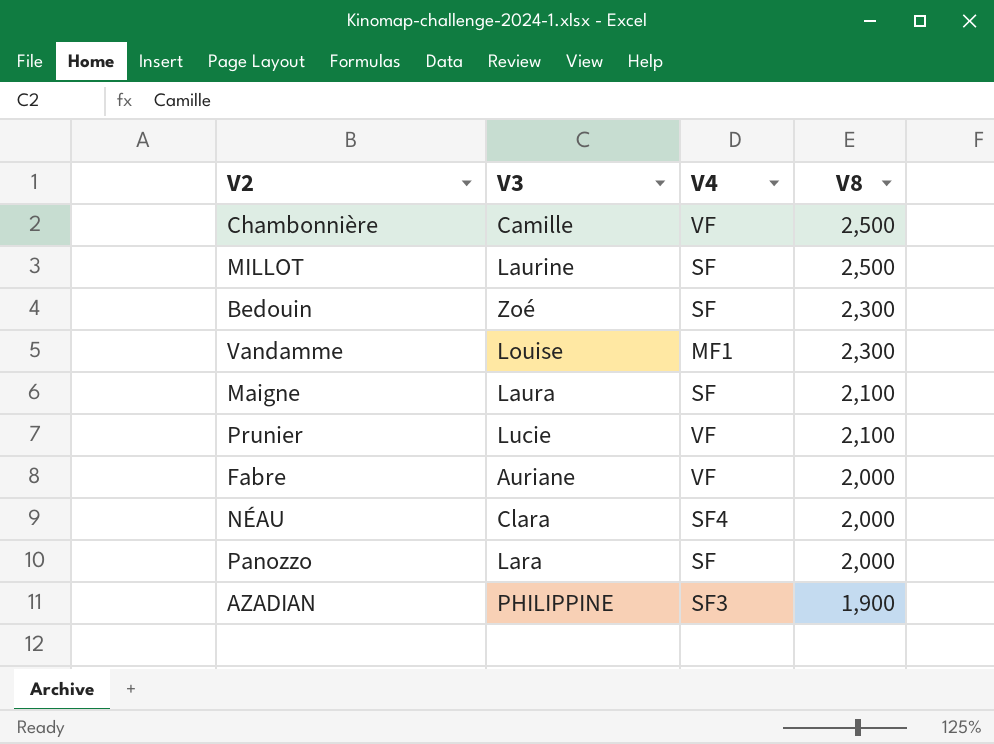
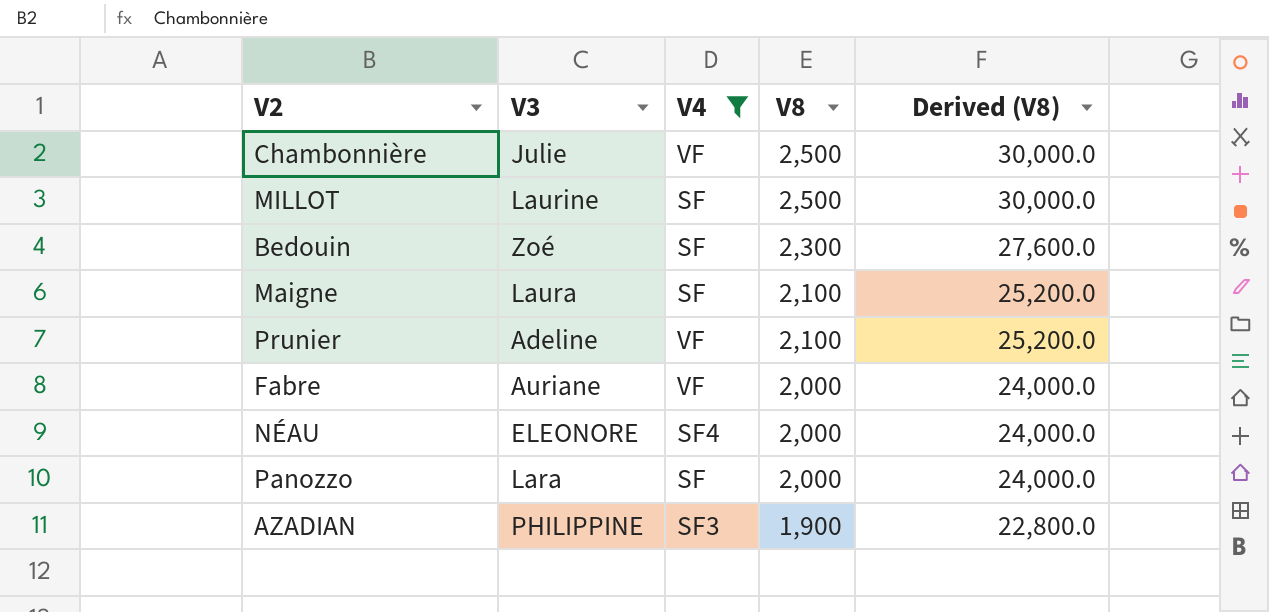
filter: none -> V4 != MF1
column Derived (V8) | formula: none -> [V8] * 12
Chambonnière | V3: Camille -> Julie
Prunier | V3: Lucie -> Adeline
NÉAU | V3: Clara -> ELEONORE

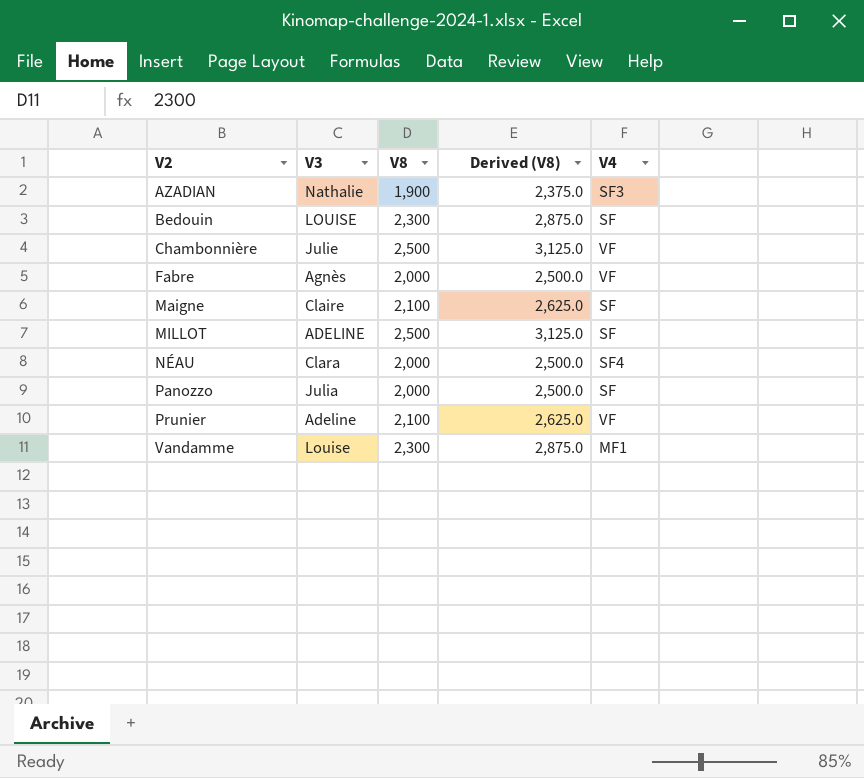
filter: V4 != MF1 -> none
row order: V8 descending -> V2 ascending
column Derived (V8) | formula: [V8] * 12 -> [V8] * 1.25
column V4 | position: 3 -> 5
AZADIAN | V3: PHILIPPINE -> Nathalie
Bedouin | V3: Zoé -> LOUISE
Fabre | V3: Auriane -> Agnès
Maigne | V3: Laura -> Claire
MILLOT | V3: Laurine -> ADELINE
NÉAU | V3: ELEONORE -> Clara
Panozzo | V3: Lara -> Julia

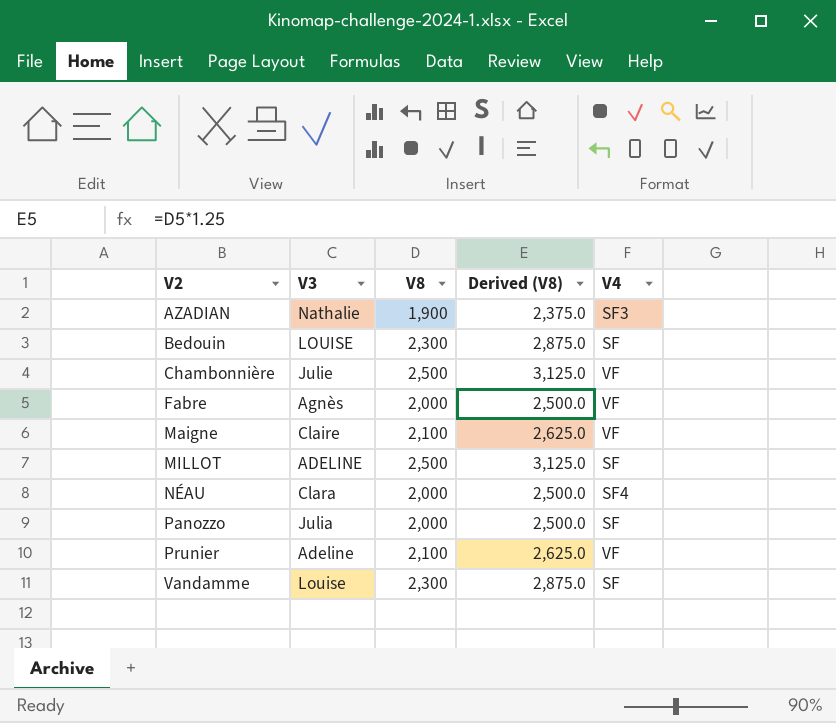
Maigne | V4: SF -> VF
Vandamme | V4: MF1 -> SF

